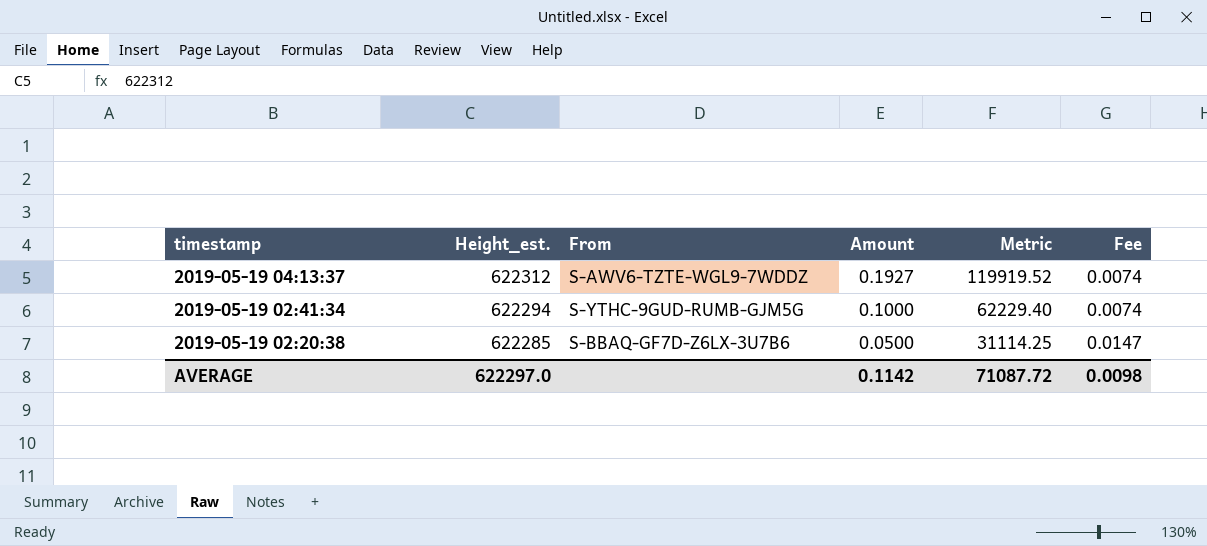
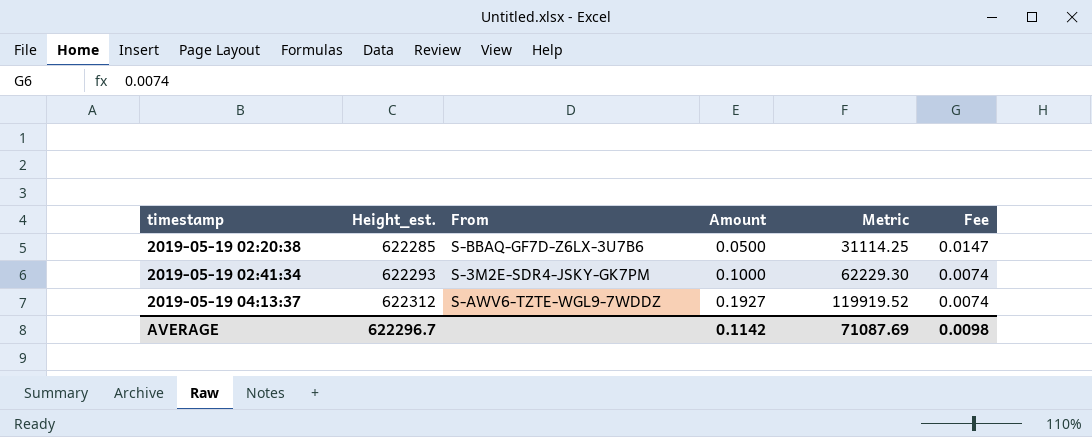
row order: timestamp descending -> timestamp ascending
2019-05-19 02:41:34 | Height_est.: 622294 -> 622293
2019-05-19 02:41:34 | From: S-YTHC-9GUD-RUMB-GJM5G -> S-3M2E-SDR4-JSKY-GK7PM
2019-05-19 02:41:34 | Metric: 62229.40 -> 62229.30
AVERAGE | Height_est.: 622297.0 -> 622296.7
AVERAGE | Metric: 71087.72 -> 71087.69

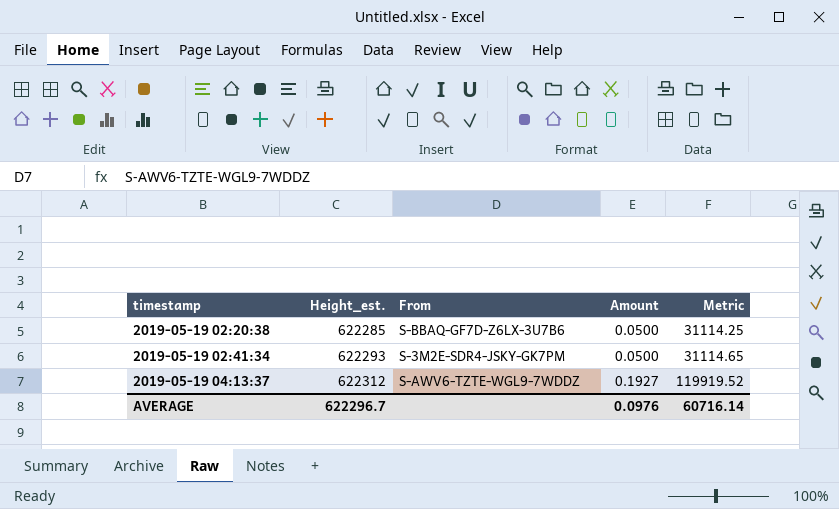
column Fee | position: 6 -> none
2019-05-19 02:41:34 | Amount: 0.1000 -> 0.0500
2019-05-19 02:41:34 | Metric: 62229.30 -> 31114.65
AVERAGE | Amount: 0.1142 -> 0.0976
AVERAGE | Metric: 71087.69 -> 60716.14

